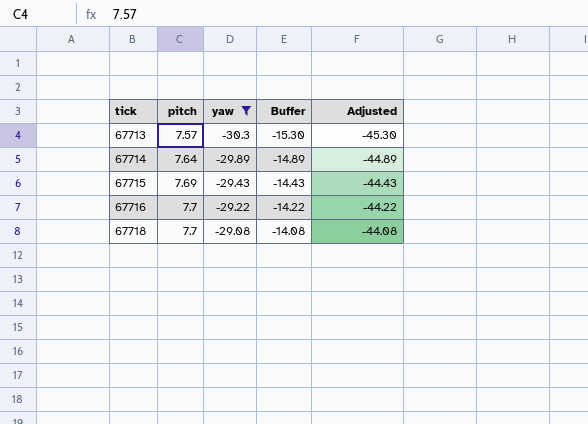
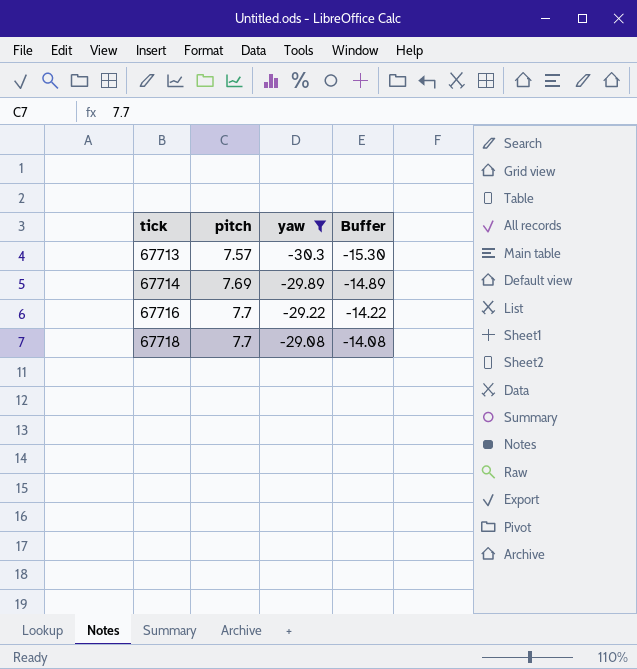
column Adjusted | formula: [yaw] - 15 -> none
row 67715: 7.69 | -29.43 | -14.43 | -44.43 -> none
67714 | pitch: 7.64 -> 7.69

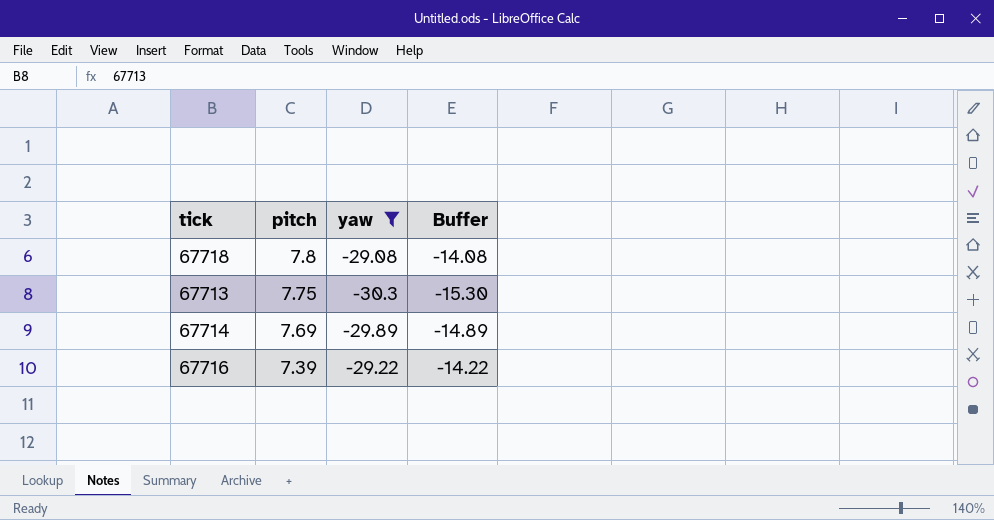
row order: tick ascending -> pitch descending
67718 | pitch: 7.7 -> 7.8
67713 | pitch: 7.57 -> 7.75
67716 | pitch: 7.7 -> 7.39

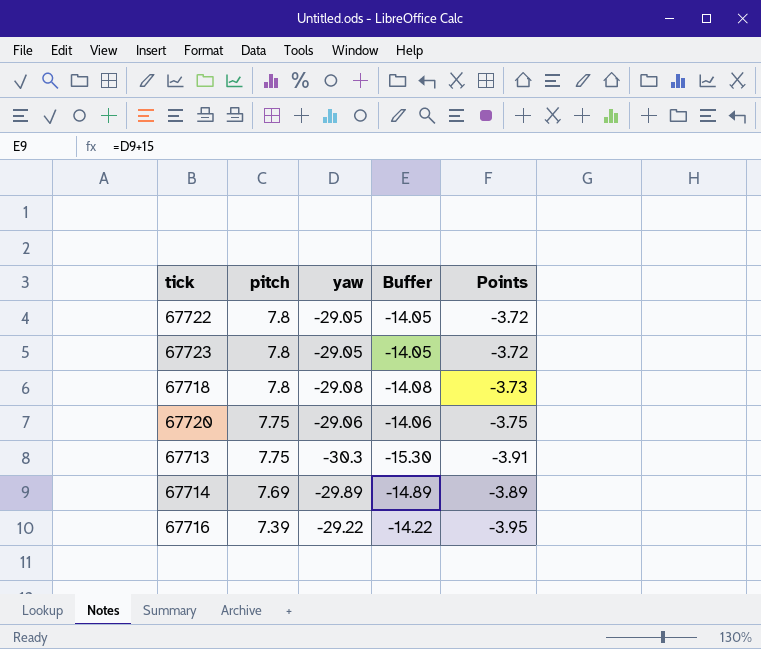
filter: yaw <= -29.08 -> none
column Points | formula: none -> [yaw] / [pitch]

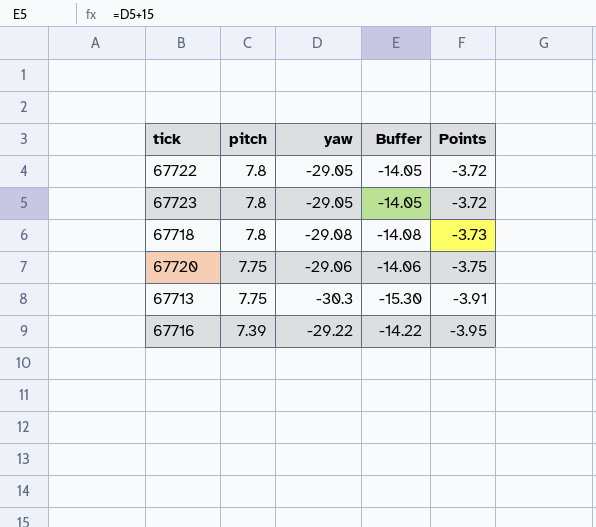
row 67714: 7.69 | -29.89 | -14.89 | -3.89 -> none

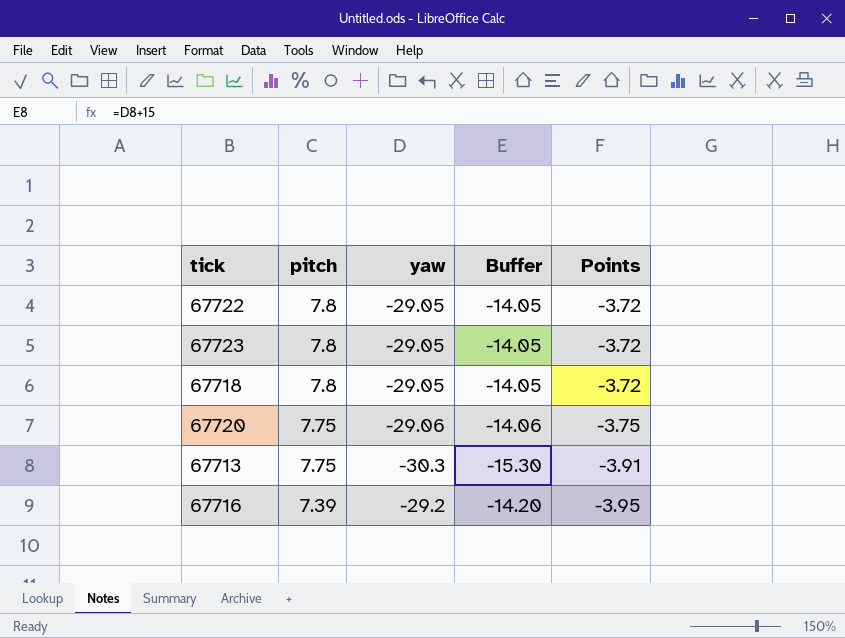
67718 | yaw: -29.08 -> -29.05
67718 | Buffer: -14.08 -> -14.05
67718 | Points: -3.73 -> -3.72
67716 | yaw: -29.22 -> -29.2
67716 | Buffer: -14.22 -> -14.20

